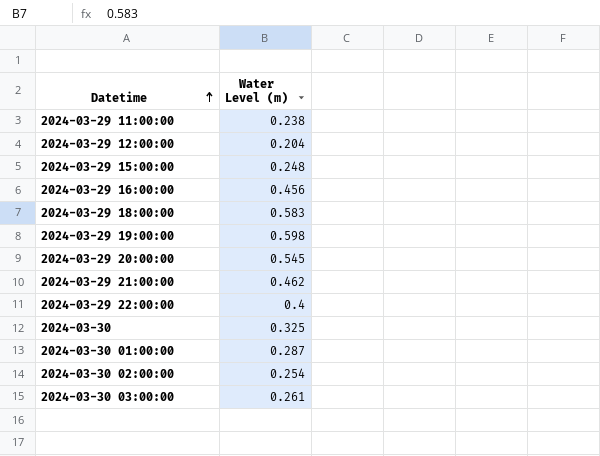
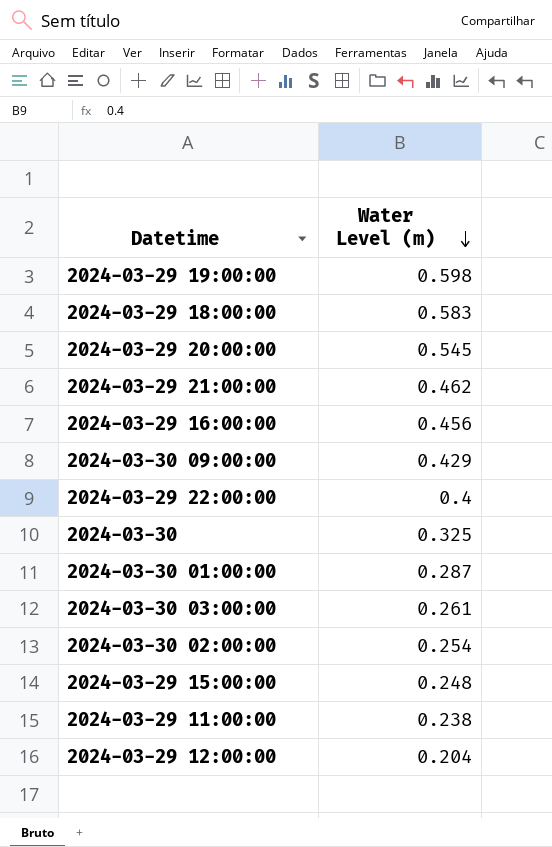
row order: Datetime ascending -> Water Level (m) descending
row 2024-03-30 09:00:00: none -> 0.429

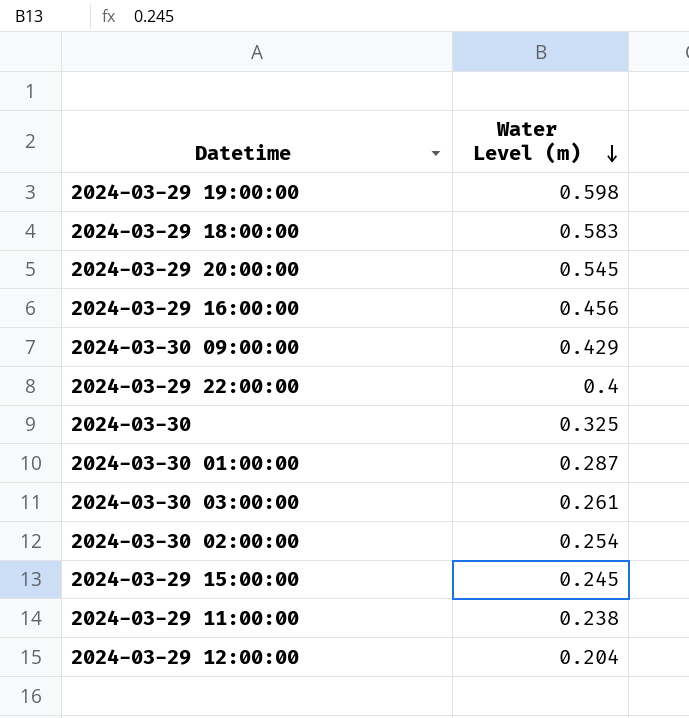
row 2024-03-29 21:00:00: 0.462 -> none
2024-03-29 15:00:00 | Water Level (m): 0.248 -> 0.245

